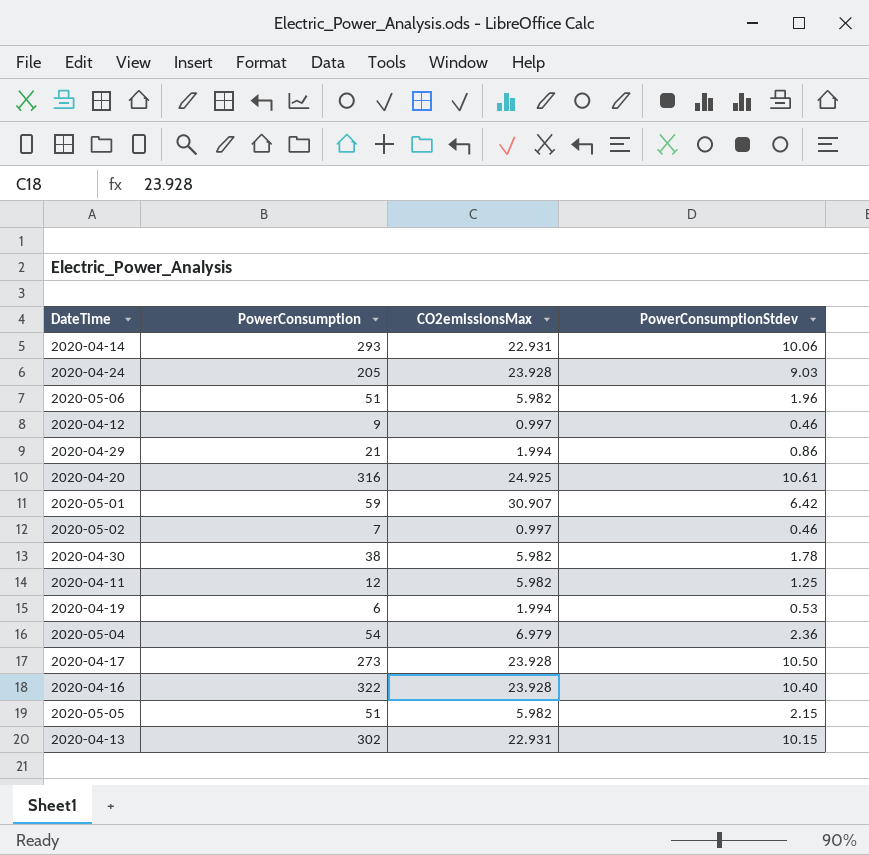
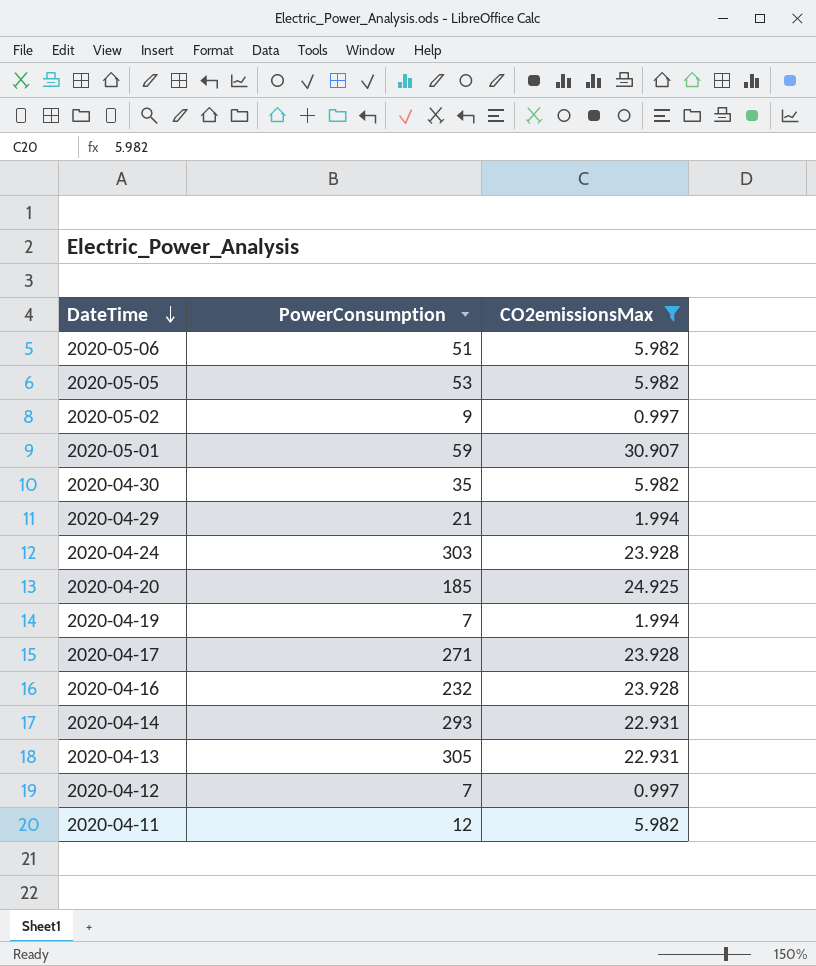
filter: none -> CO2emissionsMax != 6.979
row order: none -> DateTime descending
column PowerConsumptionStdev | position: 4 -> none
2020-05-05 | PowerConsumption: 51 -> 53
2020-05-02 | PowerConsumption: 7 -> 9
2020-04-30 | PowerConsumption: 38 -> 35
2020-04-24 | PowerConsumption: 205 -> 303
2020-04-20 | PowerConsumption: 316 -> 185
2020-04-19 | PowerConsumption: 6 -> 7
2020-04-17 | PowerConsumption: 273 -> 271
2020-04-16 | PowerConsumption: 322 -> 232
2020-04-13 | PowerConsumption: 302 -> 305
2020-04-12 | PowerConsumption: 9 -> 7

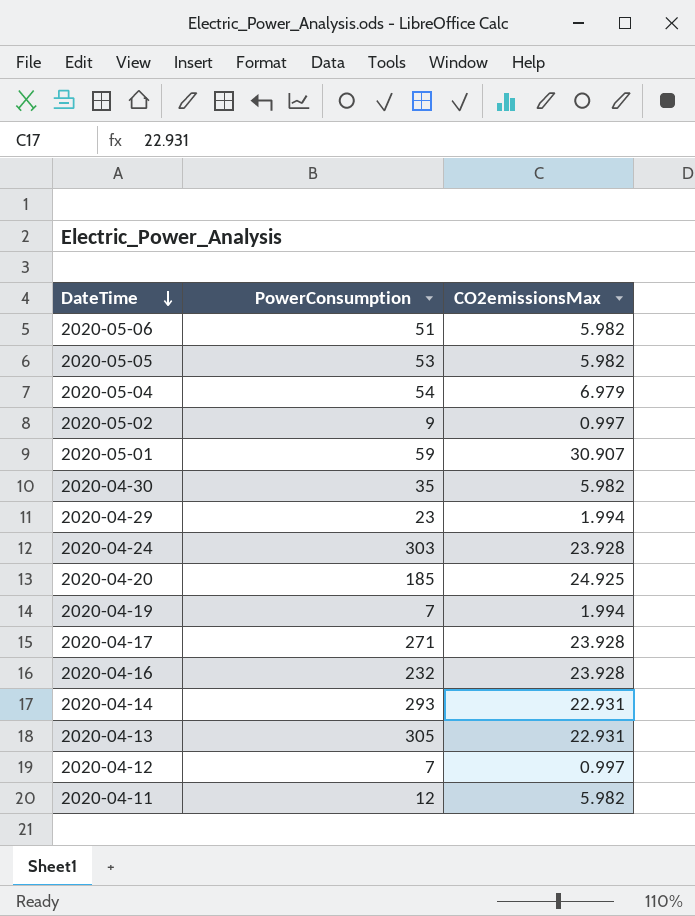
filter: CO2emissionsMax != 6.979 -> none
2020-04-29 | PowerConsumption: 21 -> 23

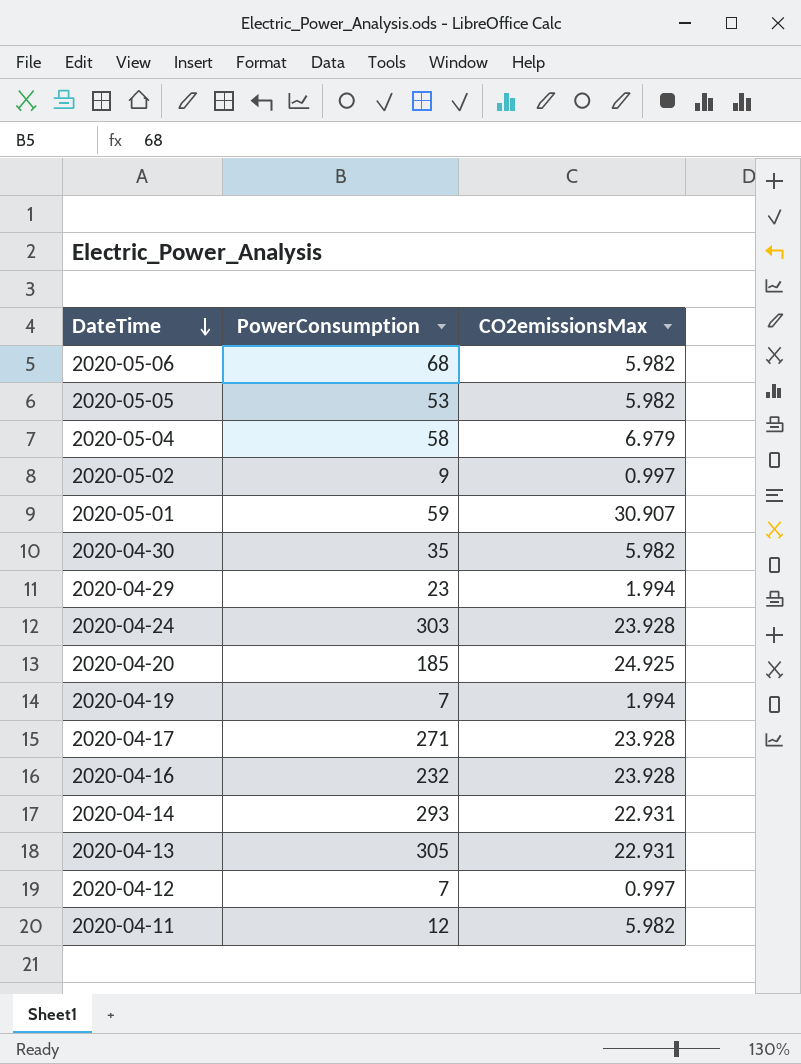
2020-05-06 | PowerConsumption: 51 -> 68
2020-05-04 | PowerConsumption: 54 -> 58

